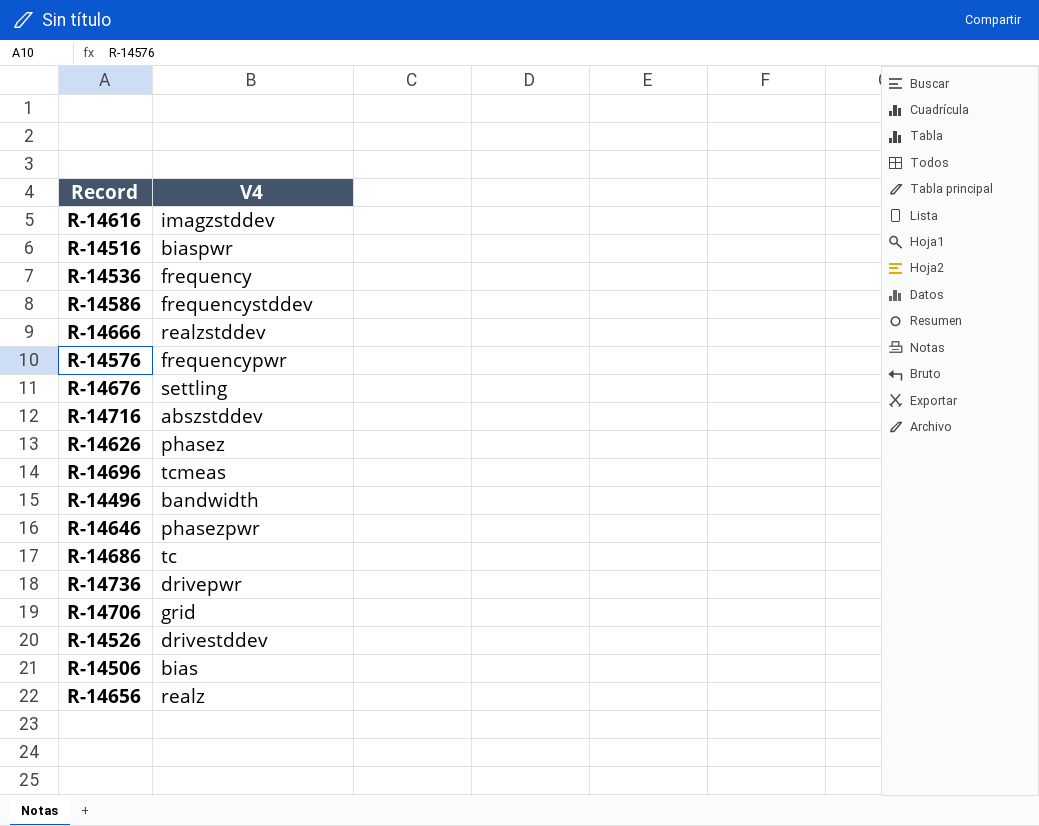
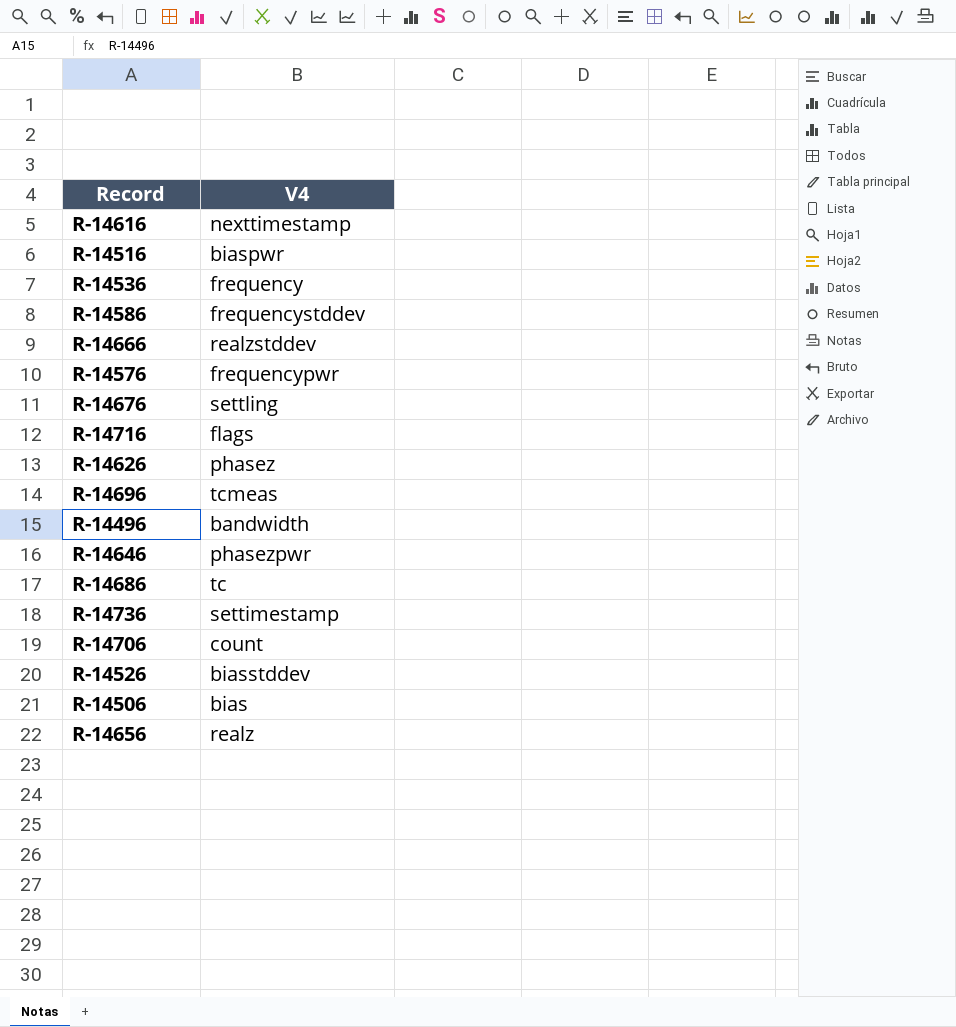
R-14616 | V4: imagzstddev -> nexttimestamp
R-14716 | V4: abszstddev -> flags
R-14736 | V4: drivepwr -> settimestamp
R-14706 | V4: grid -> count
R-14526 | V4: drivestddev -> biasstddev

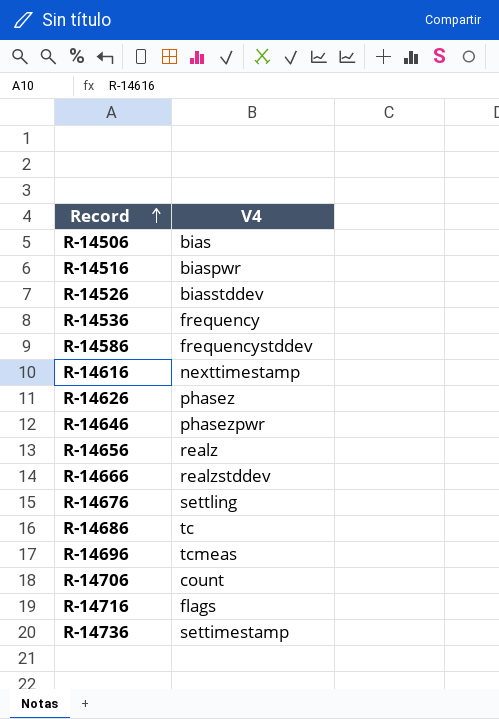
row order: none -> Record ascending
row R-14576: frequencypwr -> none
row R-14496: bandwidth -> none

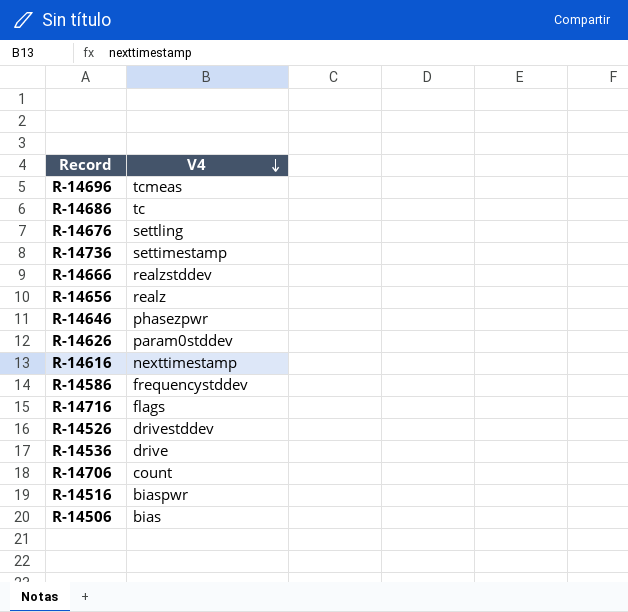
row order: Record ascending -> V4 descending
R-14626 | V4: phasez -> param0stddev
R-14526 | V4: biasstddev -> drivestddev
R-14536 | V4: frequency -> drive

